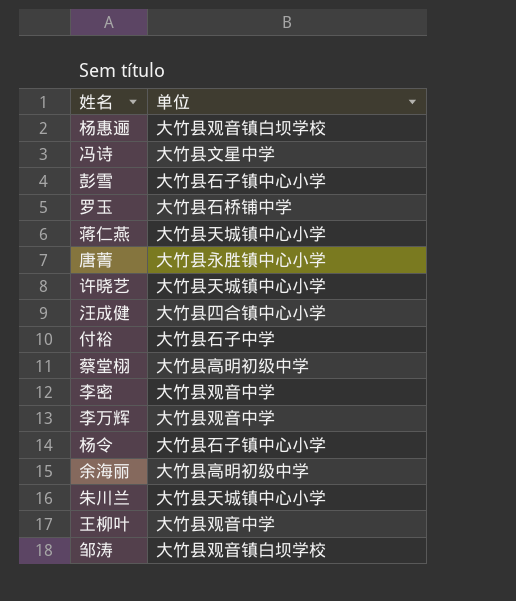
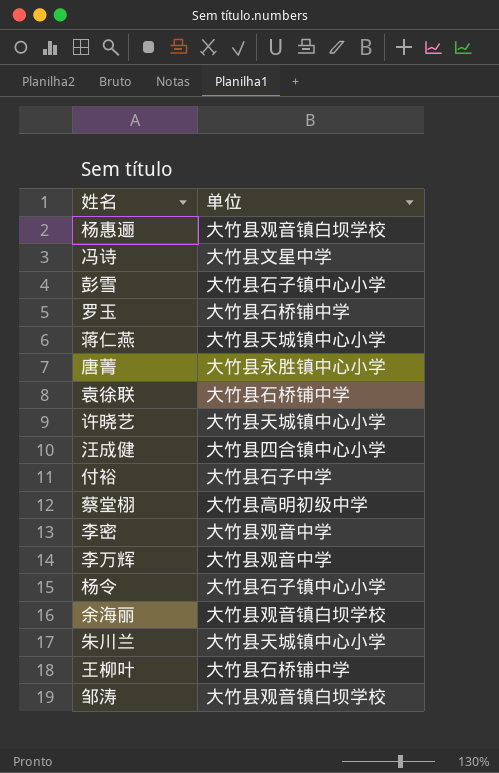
row 袁徐联: none -> 大竹县石桥铺中学
余海丽 | 单位: 大竹县高明初级中学 -> 大竹县观音镇白坝学校
王柳叶 | 单位: 大竹县观音中学 -> 大竹县石桥铺中学

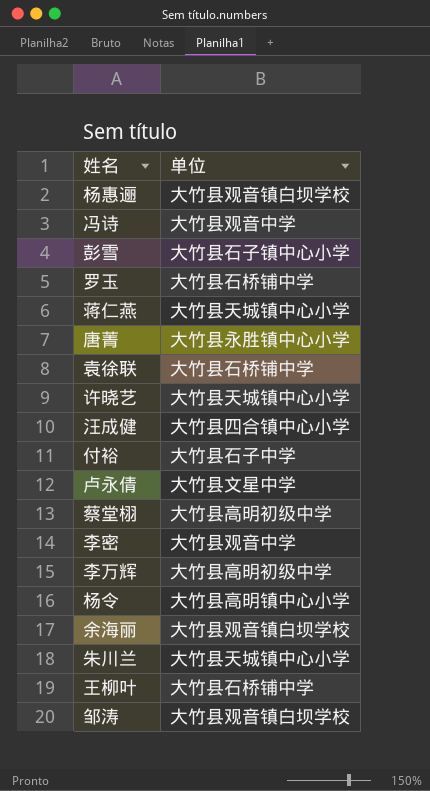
冯诗 | 单位: 大竹县文星中学 -> 大竹县观音中学
row 卢永倩: none -> 大竹县文星中学
李万辉 | 单位: 大竹县观音中学 -> 大竹县高明初级中学
杨令 | 单位: 大竹县石子镇中心小学 -> 大竹县高明镇中心小学

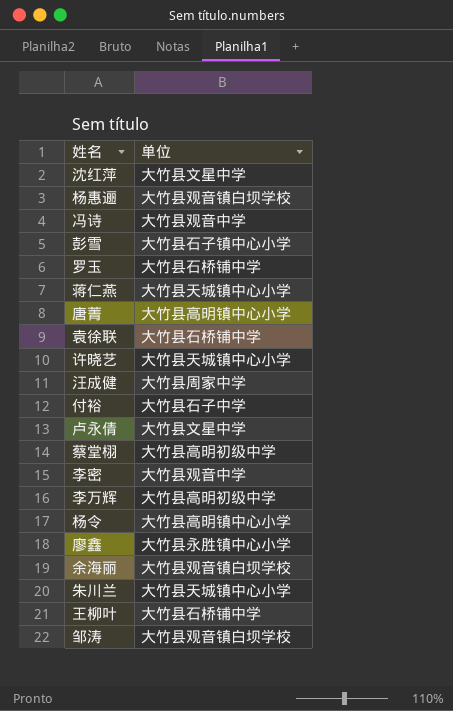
row 沈红萍: none -> 大竹县文星中学
唐菁 | 单位: 大竹县永胜镇中心小学 -> 大竹县高明镇中心小学
汪成健 | 单位: 大竹县四合镇中心小学 -> 大竹县周家中学
row 廖鑫: none -> 大竹县永胜镇中心小学

